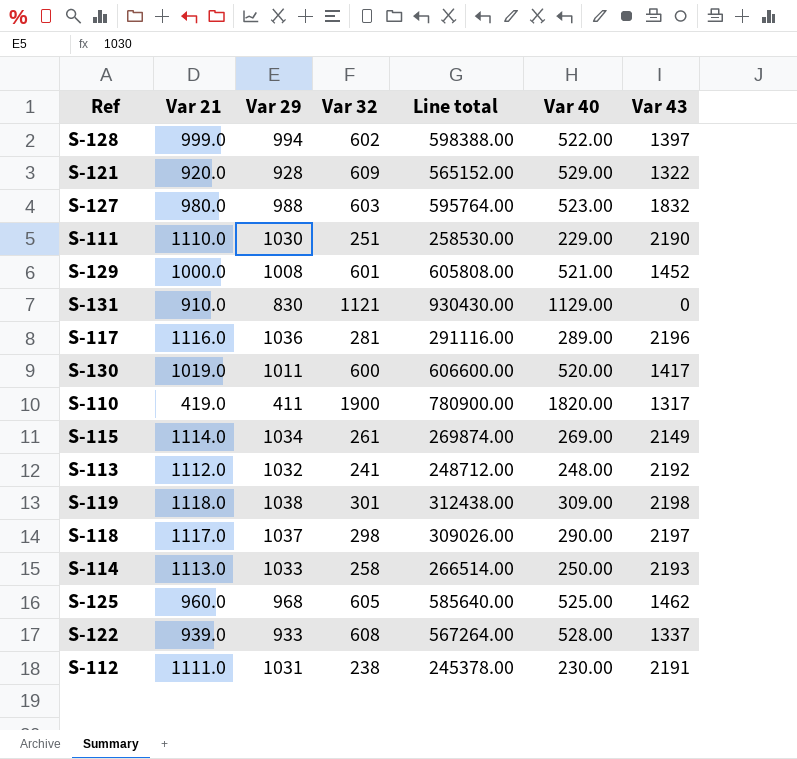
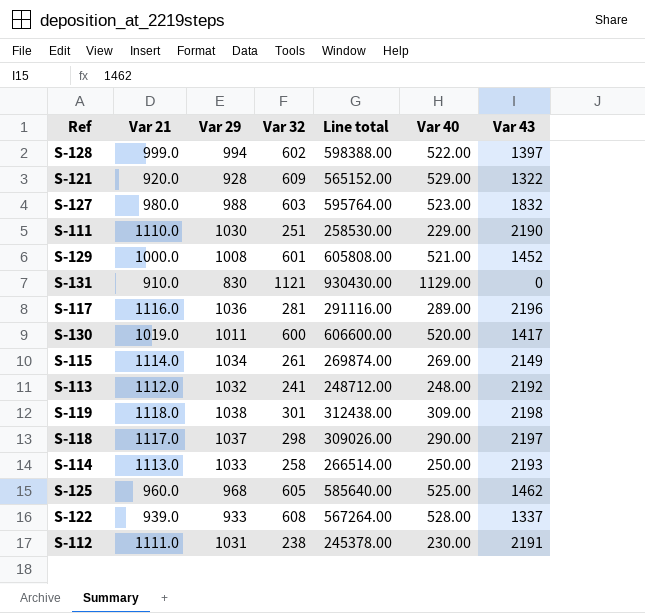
row S-110: 419.0 | 411 | 1900 | 780900.00 | 1820.00 | 1317 -> none

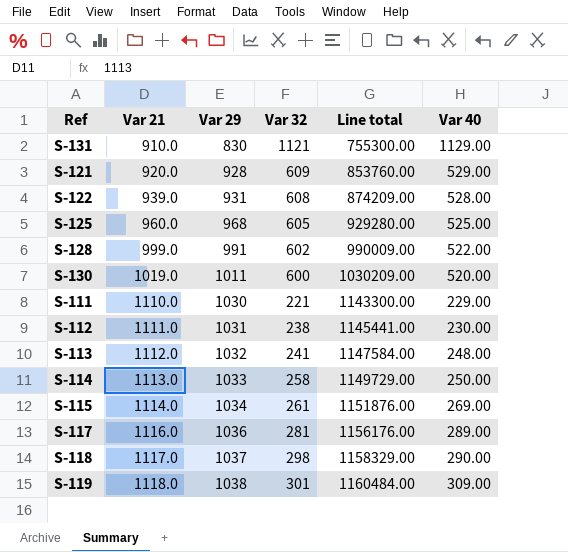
row order: none -> Var 21 ascending
column Var 43 | position: 7 -> none
column Line total | formula: [Var 29] * [Var 32] -> [Var 21] * [Var 29]
row S-127: 980.0 | 988 | 603 | 595764.00 | 523.00 | 1832 -> none
row S-129: 1000.0 | 1008 | 601 | 605808.00 | 521.00 | 1452 -> none
S-122 | Var 29: 933 -> 931
S-128 | Var 29: 994 -> 991
S-111 | Var 32: 251 -> 221

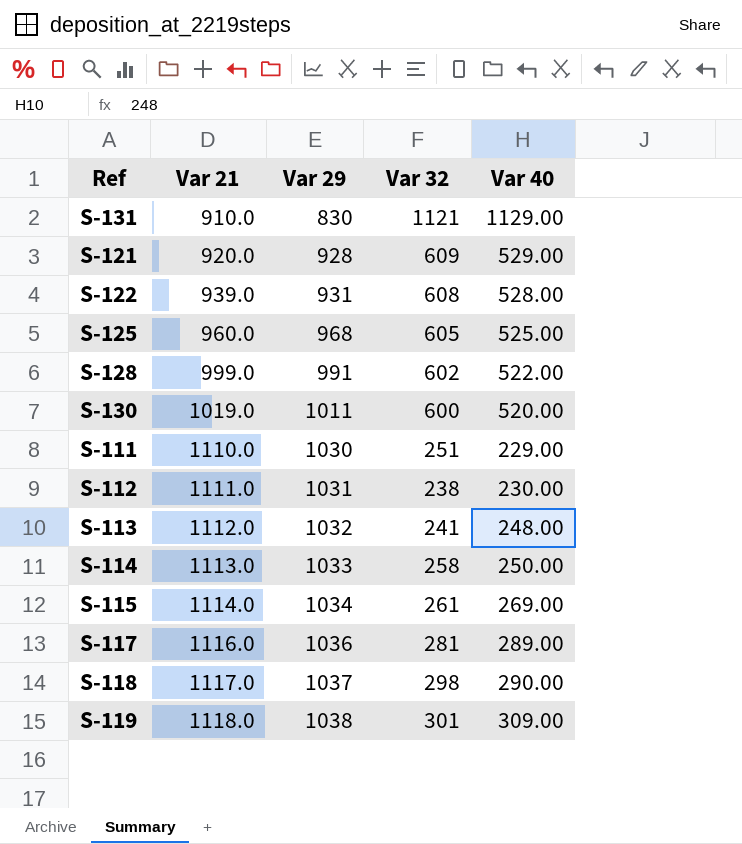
column Line total | formula: [Var 21] * [Var 29] -> none
S-111 | Var 32: 221 -> 251

